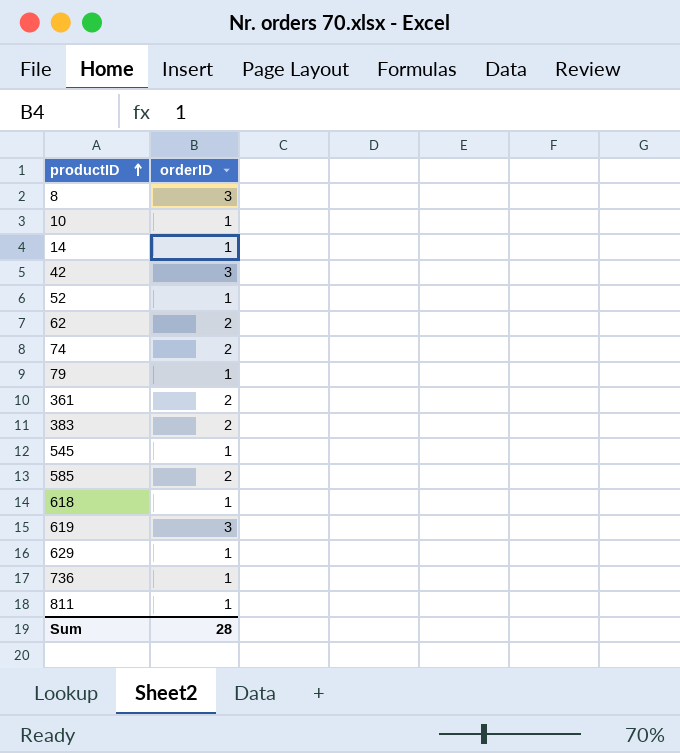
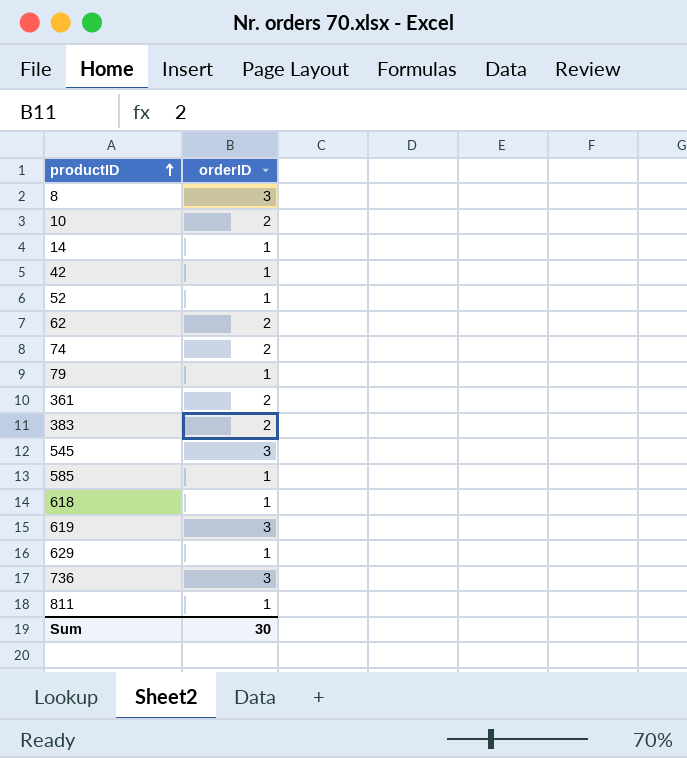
10 | orderID: 1 -> 2
42 | orderID: 3 -> 1
545 | orderID: 1 -> 3
585 | orderID: 2 -> 1
736 | orderID: 1 -> 3
Sum | orderID: 28 -> 30

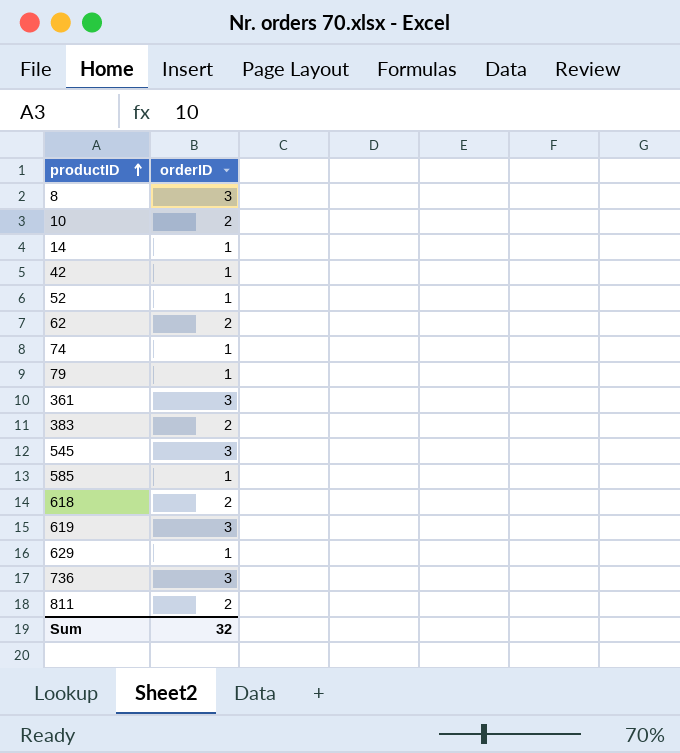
74 | orderID: 2 -> 1
361 | orderID: 2 -> 3
618 | orderID: 1 -> 2
811 | orderID: 1 -> 2
Sum | orderID: 30 -> 32

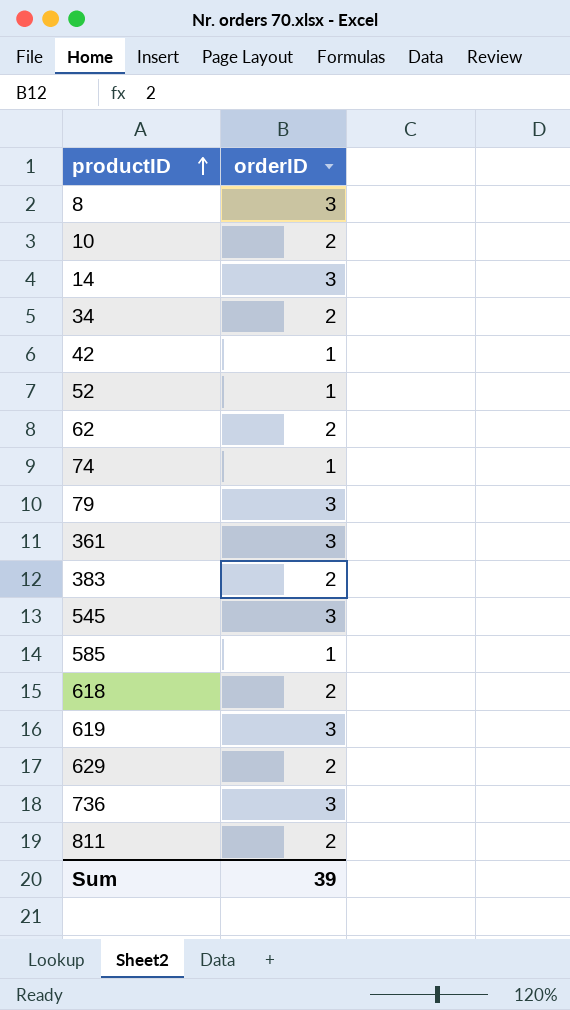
14 | orderID: 1 -> 3
row 34: none -> 2
79 | orderID: 1 -> 3
629 | orderID: 1 -> 2
Sum | orderID: 32 -> 39

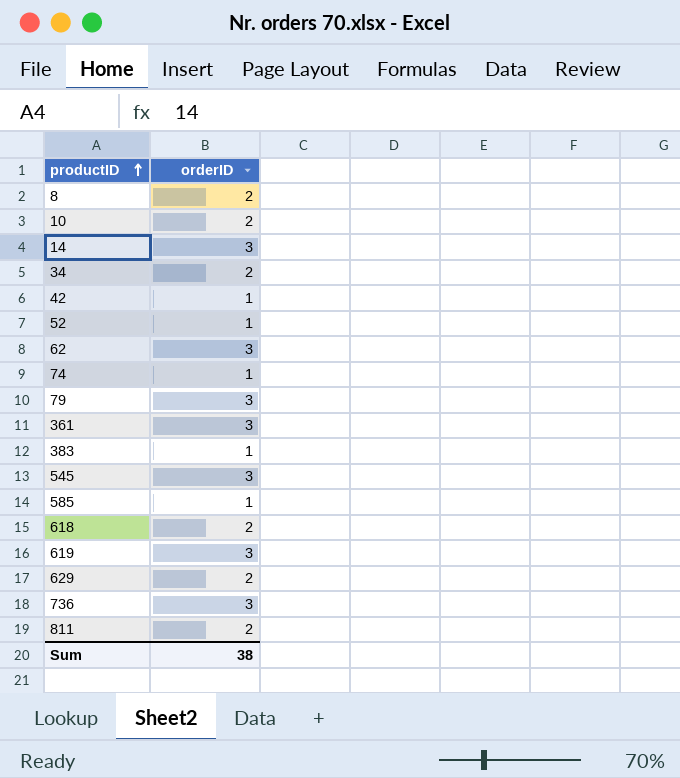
8 | orderID: 3 -> 2
62 | orderID: 2 -> 3
383 | orderID: 2 -> 1
Sum | orderID: 39 -> 38

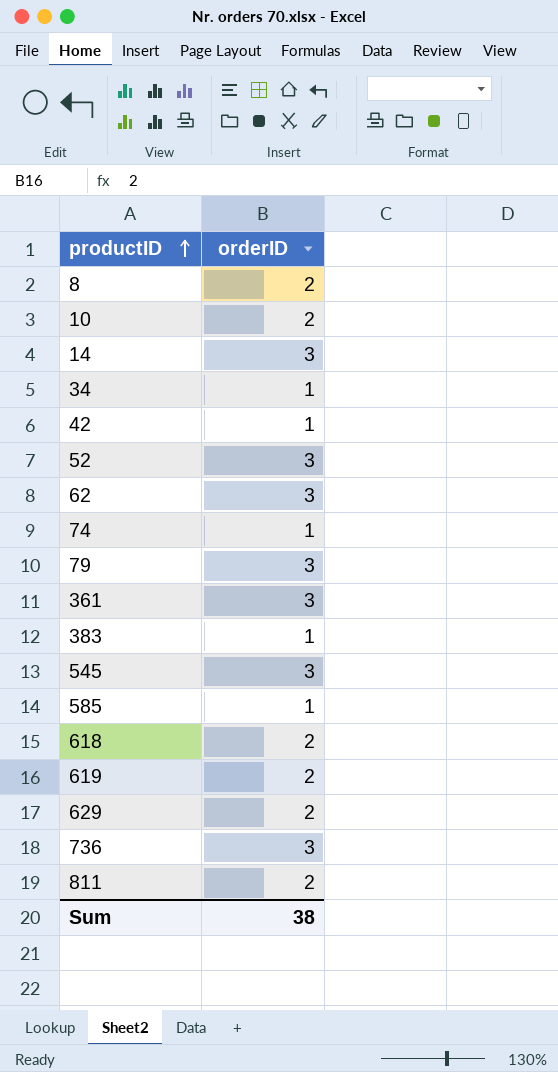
34 | orderID: 2 -> 1
52 | orderID: 1 -> 3
619 | orderID: 3 -> 2

